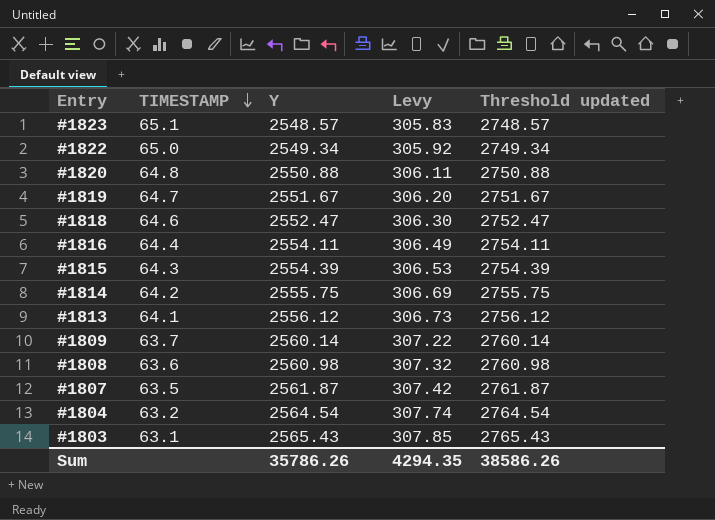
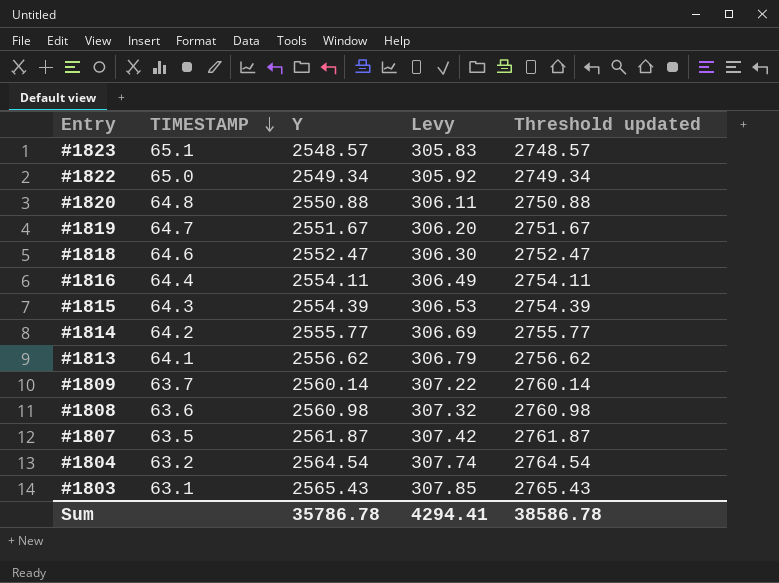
#1814 | Y: 2555.75 -> 2555.77
#1814 | Threshold updated: 2755.75 -> 2755.77
#1813 | Y: 2556.12 -> 2556.62
#1813 | Levy: 306.73 -> 306.79
#1813 | Threshold updated: 2756.12 -> 2756.62
Sum | Y: 35786.26 -> 35786.78
Sum | Levy: 4294.35 -> 4294.41
Sum | Threshold updated: 38586.26 -> 38586.78

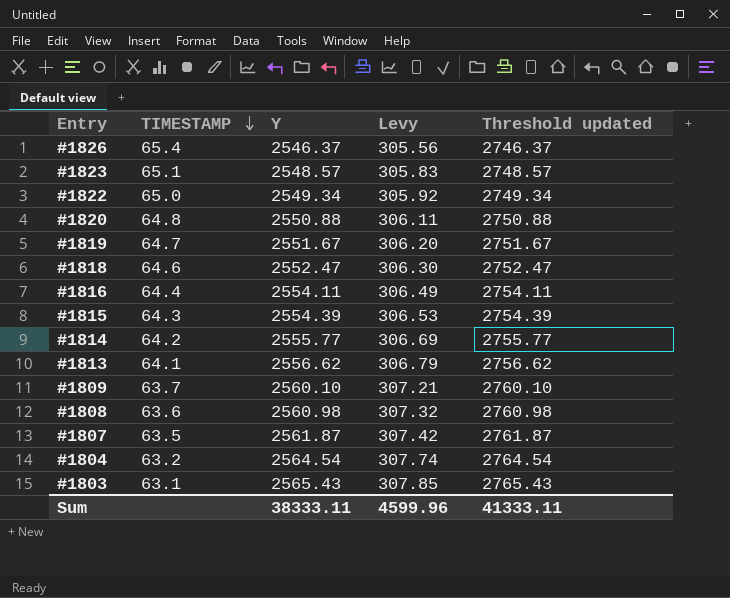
row #1826: none -> 65.4 | 2546.37 | 305.56 | 2746.37
#1809 | Y: 2560.14 -> 2560.10
#1809 | Levy: 307.22 -> 307.21
#1809 | Threshold updated: 2760.14 -> 2760.10
Sum | Y: 35786.78 -> 38333.11
Sum | Levy: 4294.41 -> 4599.96
Sum | Threshold updated: 38586.78 -> 41333.11

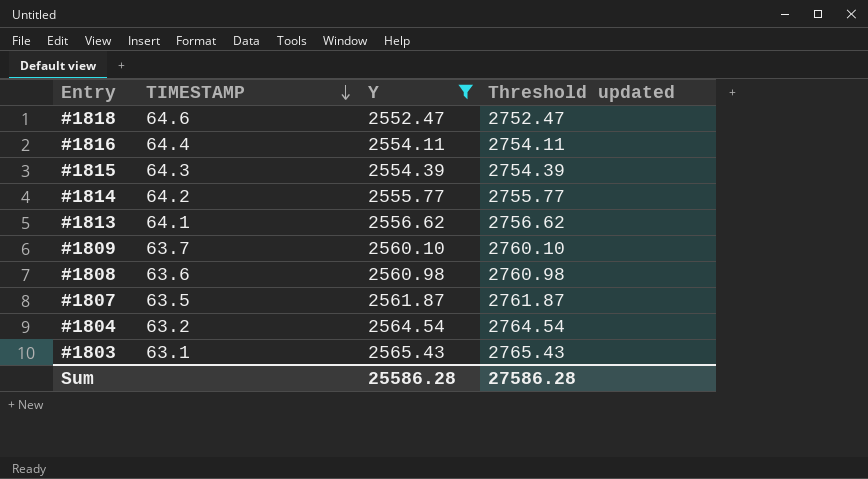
filter: none -> Y >= 2552.47
column Levy | formula: [Y] * 0.12 -> none
Sum | Y: 38333.11 -> 25586.28
Sum | Threshold updated: 41333.11 -> 27586.28

